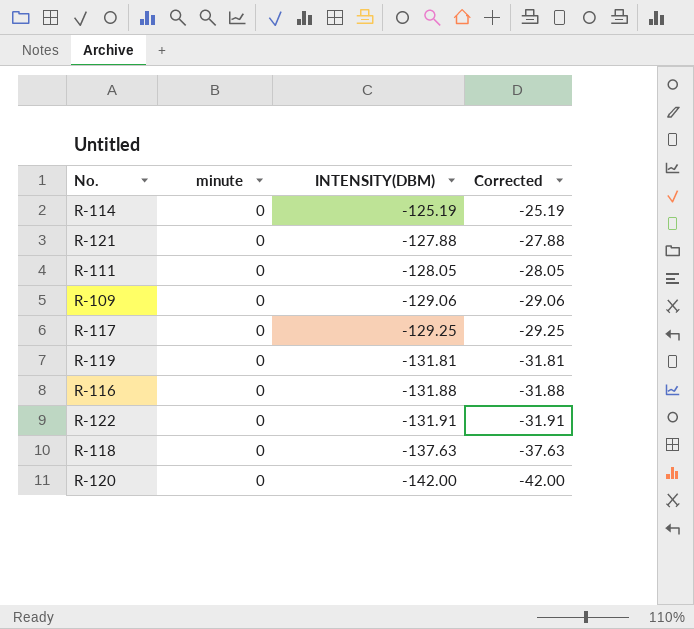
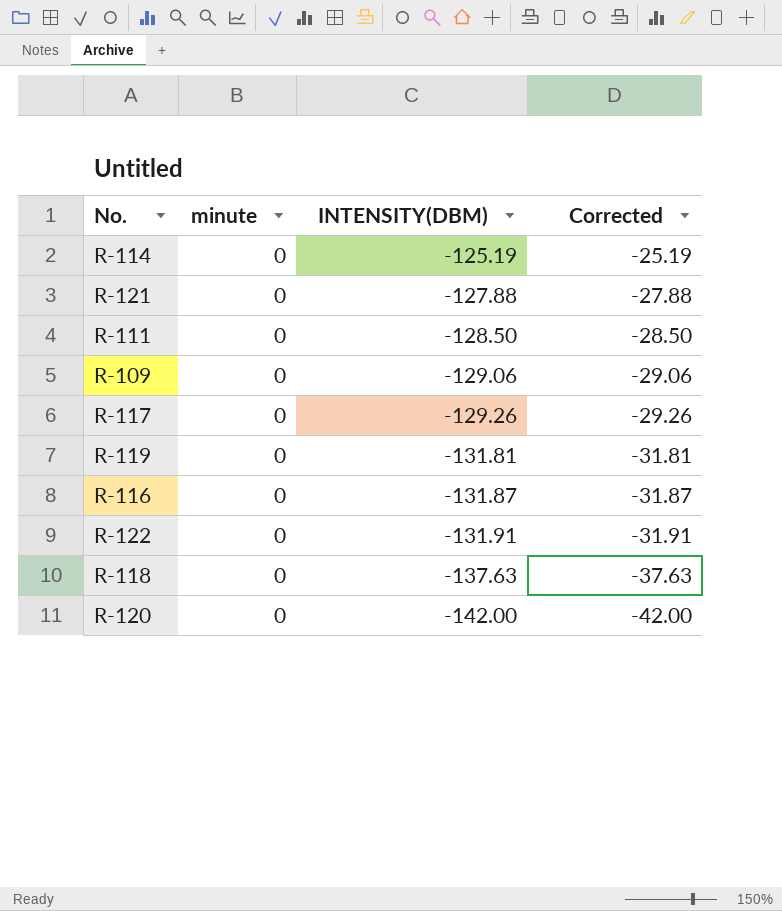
R-111 | INTENSITY(DBM): -128.05 -> -128.50
R-111 | Corrected: -28.05 -> -28.50
R-117 | INTENSITY(DBM): -129.25 -> -129.26
R-117 | Corrected: -29.25 -> -29.26
R-116 | INTENSITY(DBM): -131.88 -> -131.87
R-116 | Corrected: -31.88 -> -31.87

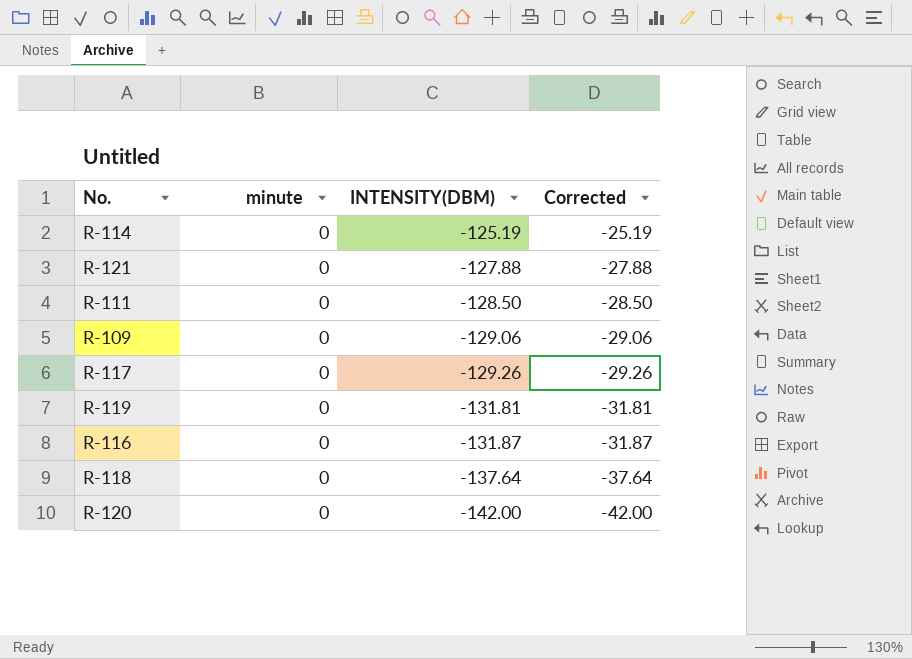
row R-122: 0 | -131.91 | -31.91 -> none
R-118 | INTENSITY(DBM): -137.63 -> -137.64
R-118 | Corrected: -37.63 -> -37.64

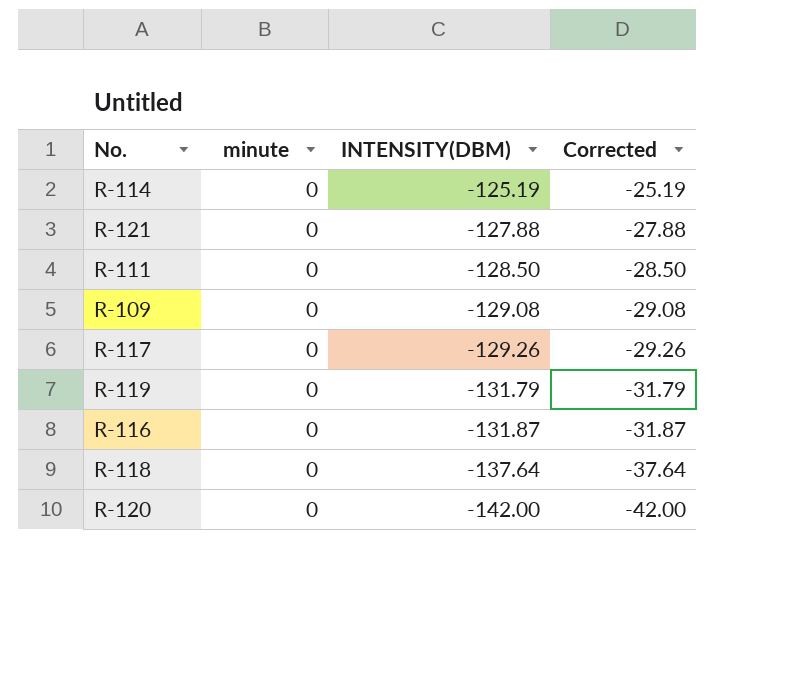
R-109 | INTENSITY(DBM): -129.06 -> -129.08
R-109 | Corrected: -29.06 -> -29.08
R-119 | INTENSITY(DBM): -131.81 -> -131.79
R-119 | Corrected: -31.81 -> -31.79

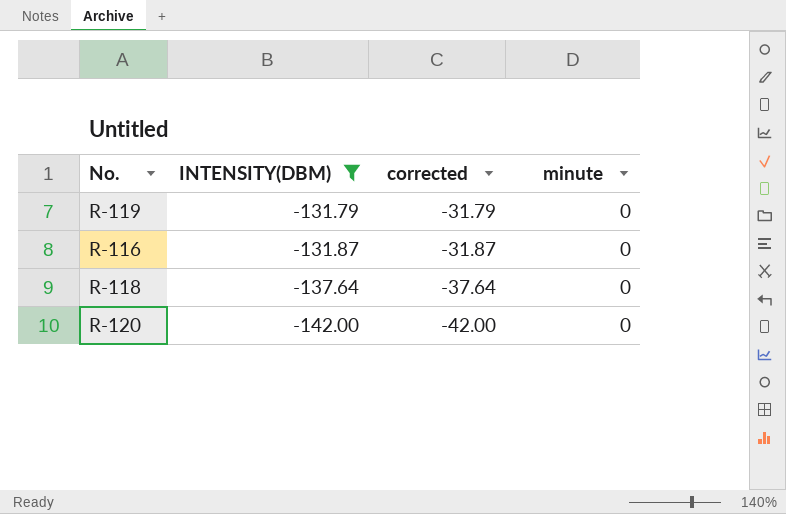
filter: none -> INTENSITY(DBM) <= -131.79
column name: Corrected -> corrected
column minute | position: 2 -> 4

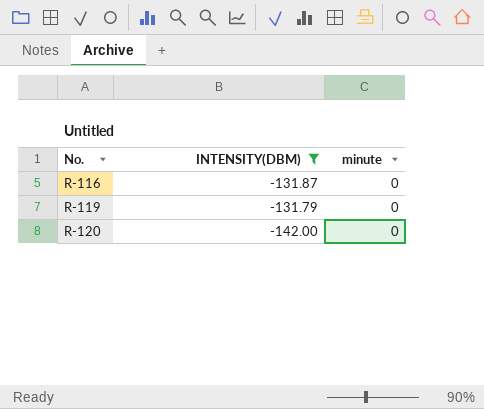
row order: INTENSITY(DBM) descending -> No. ascending
column corrected | formula: [INTENSITY(DBM)] + 100 -> none
row R-118: -137.64 | -37.64 | 0 -> none

